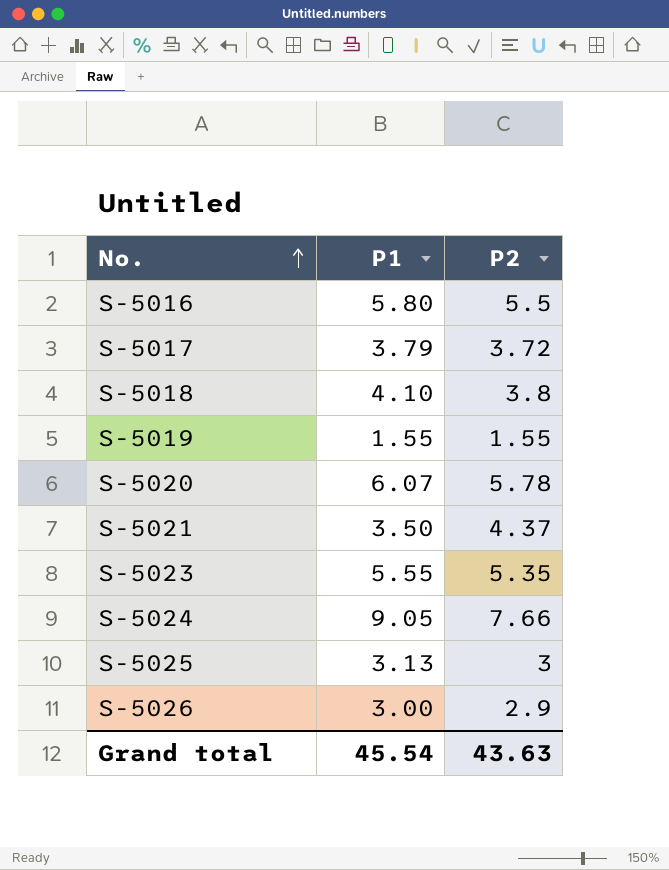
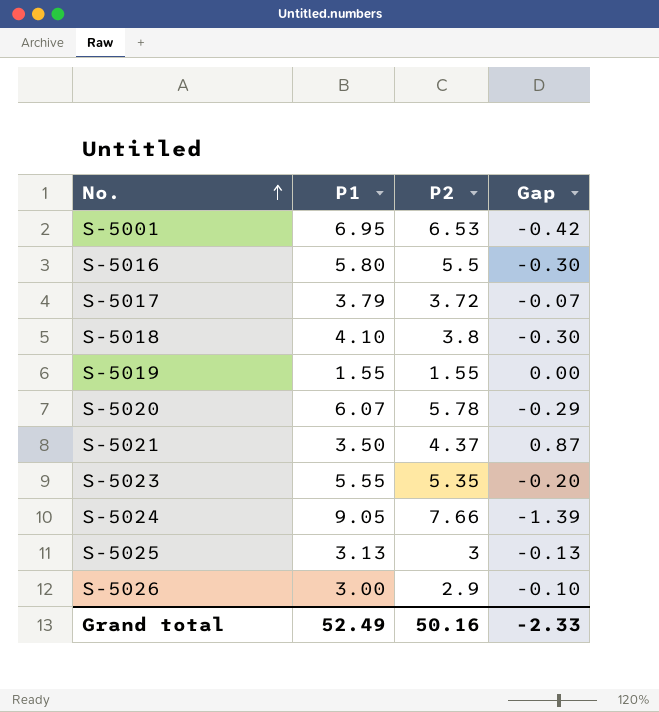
column Gap | formula: none -> [P2] - [P1]
row S-5001: none -> 6.95 | 6.53 | -0.42
Grand total | P1: 45.54 -> 52.49
Grand total | P2: 43.63 -> 50.16

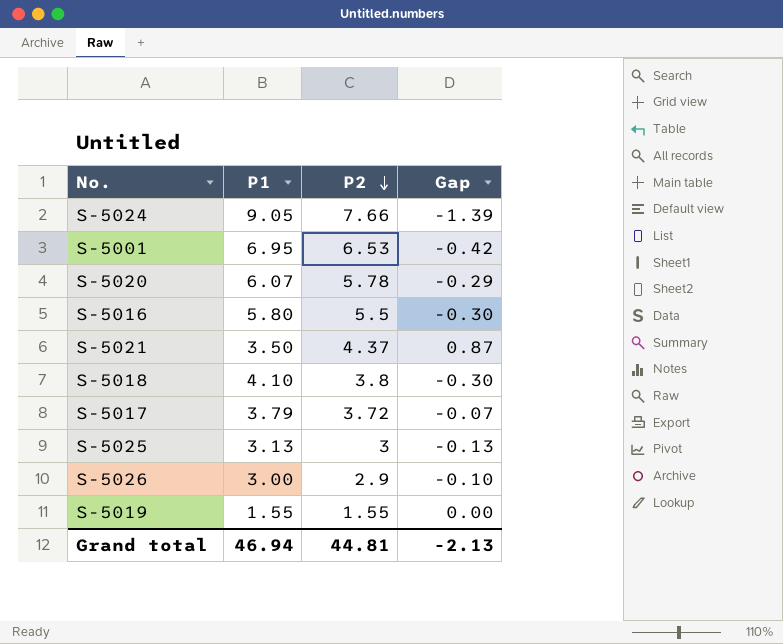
row order: No. ascending -> P2 descending
row S-5023: 5.55 | 5.35 | -0.20 -> none
Grand total | P1: 52.49 -> 46.94
Grand total | P2: 50.16 -> 44.81
Grand total | Gap: -2.33 -> -2.13

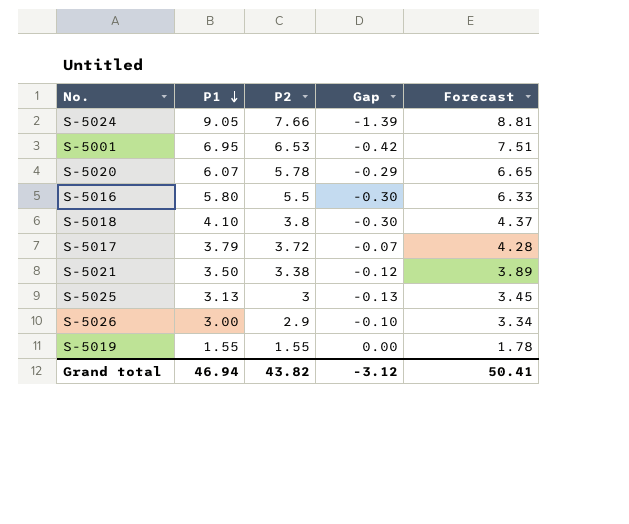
row order: P2 descending -> P1 descending
column Forecast | formula: none -> [P2] * 1.15
S-5021 | P2: 4.37 -> 3.38
S-5021 | Gap: 0.87 -> -0.12
Grand total | P2: 44.81 -> 43.82
Grand total | Gap: -2.13 -> -3.12

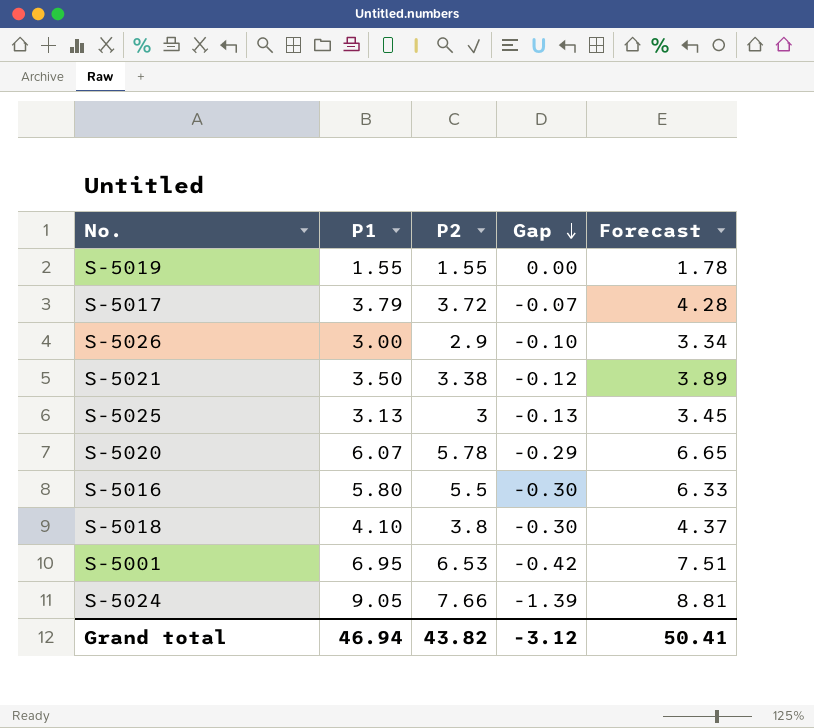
row order: P1 descending -> Gap descending

